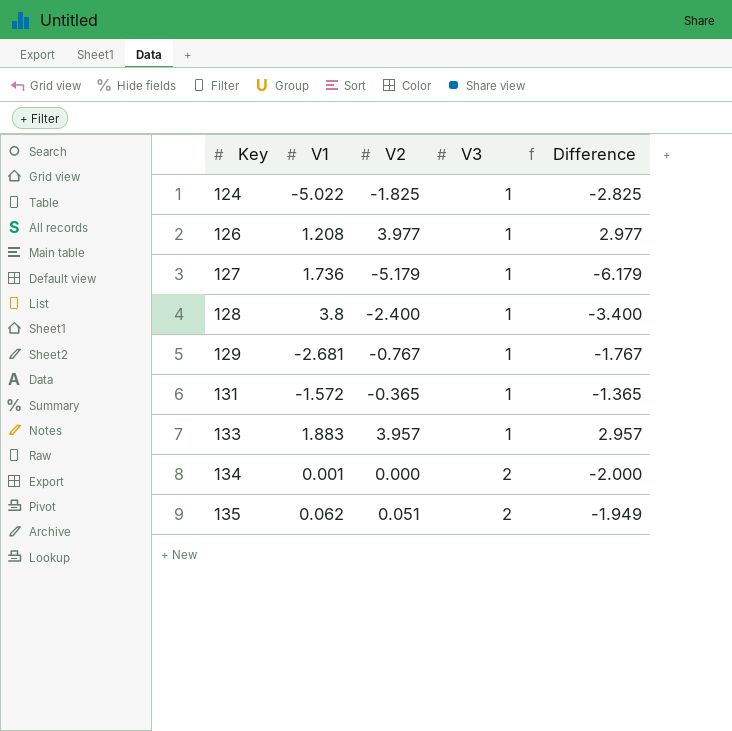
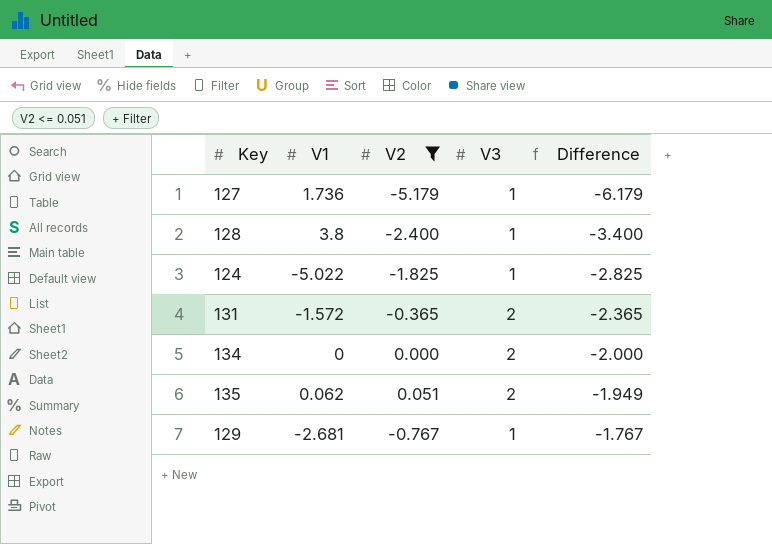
filter: none -> V2 <= 0.051
row order: Key ascending -> Difference ascending
131 | V3: 1 -> 2
131 | Difference: -1.365 -> -2.365
134 | V1: 0.001 -> 0

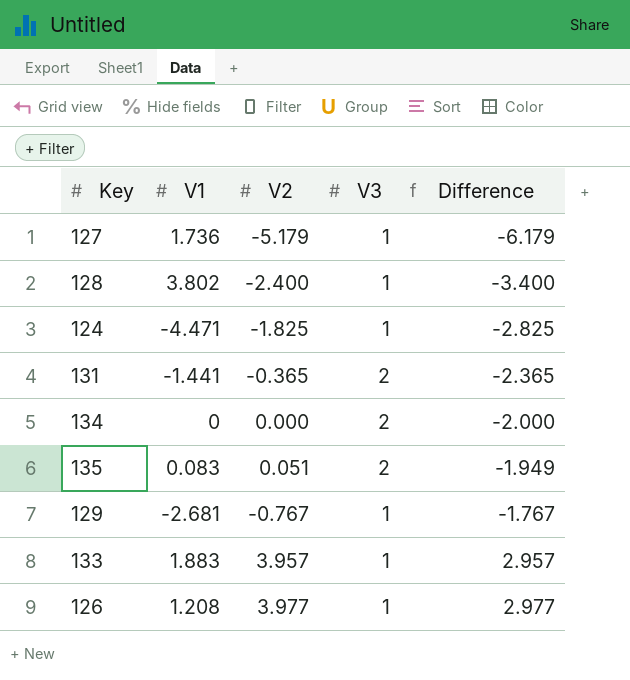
filter: V2 <= 0.051 -> none
128 | V1: 3.8 -> 3.802
124 | V1: -5.022 -> -4.471
131 | V1: -1.572 -> -1.441
135 | V1: 0.062 -> 0.083

